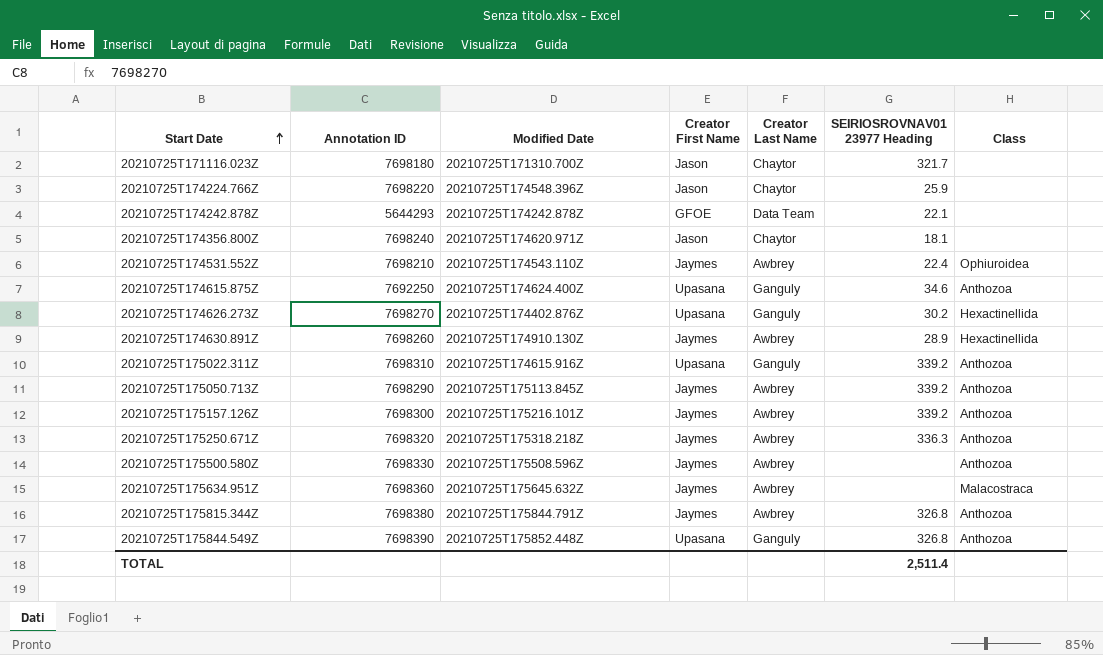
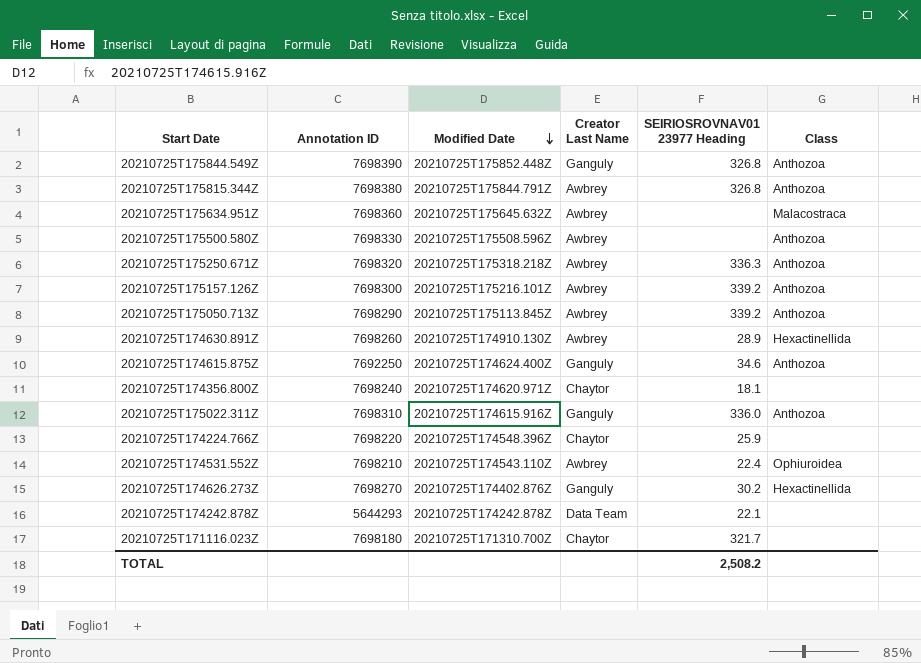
row order: Start Date ascending -> Modified Date descending
column Creator First Name | position: 4 -> none
20210725T175022.311Z | SEIRIOSROVNAV01 23977 Heading: 339.2 -> 336.0
TOTAL | SEIRIOSROVNAV01 23977 Heading: 2,511.4 -> 2,508.2

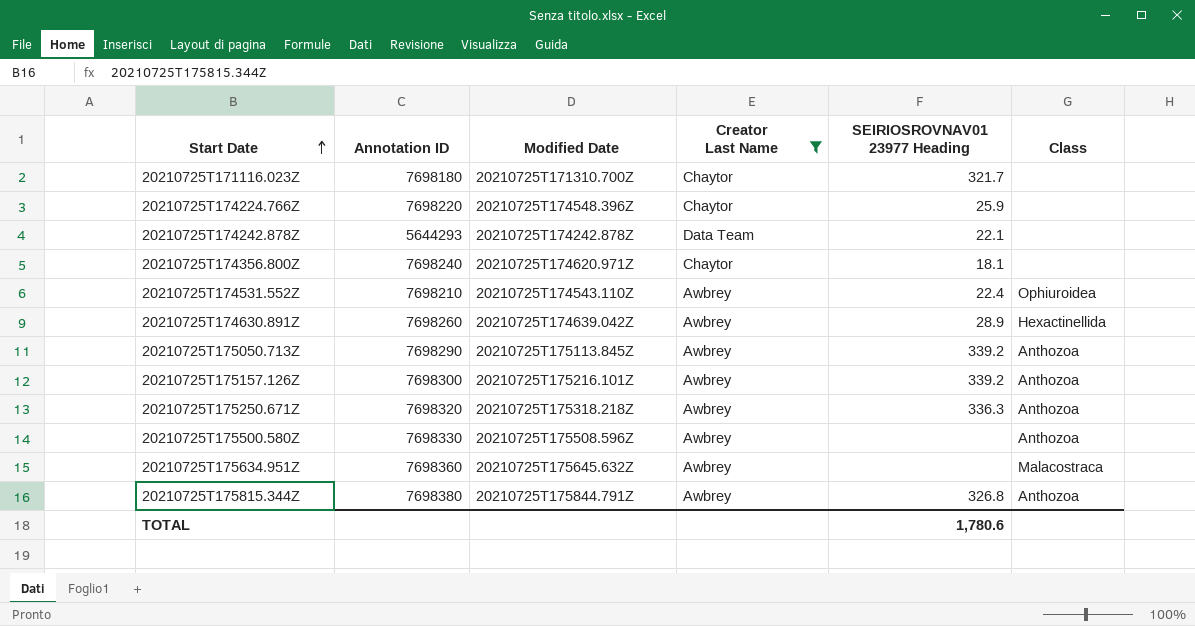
filter: none -> Creator Last Name != Ganguly
row order: Modified Date descending -> Start Date ascending
20210725T174630.891Z | Modified Date: 20210725T174910.130Z -> 20210725T174639.042Z
TOTAL | SEIRIOSROVNAV01 23977 Heading: 2,508.2 -> 1,780.6

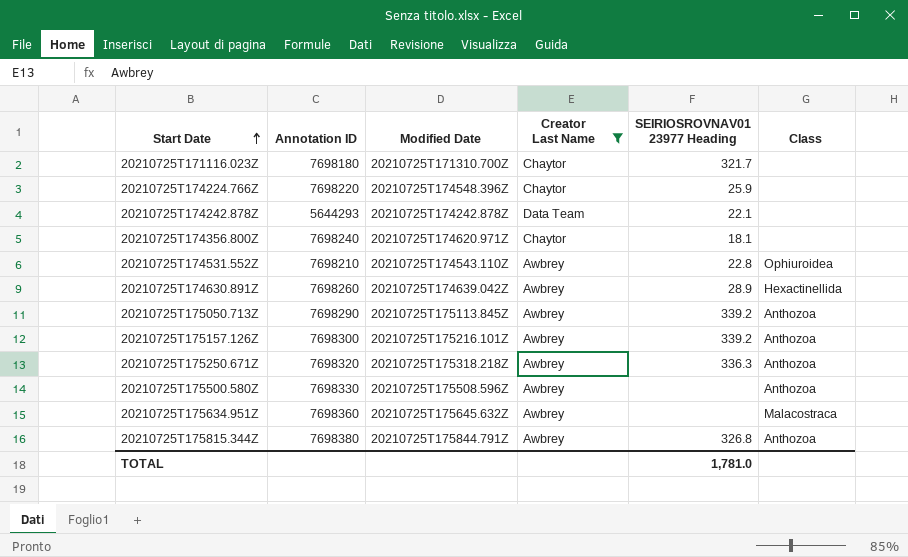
20210725T174531.552Z | SEIRIOSROVNAV01 23977 Heading: 22.4 -> 22.8
TOTAL | SEIRIOSROVNAV01 23977 Heading: 1,780.6 -> 1,781.0

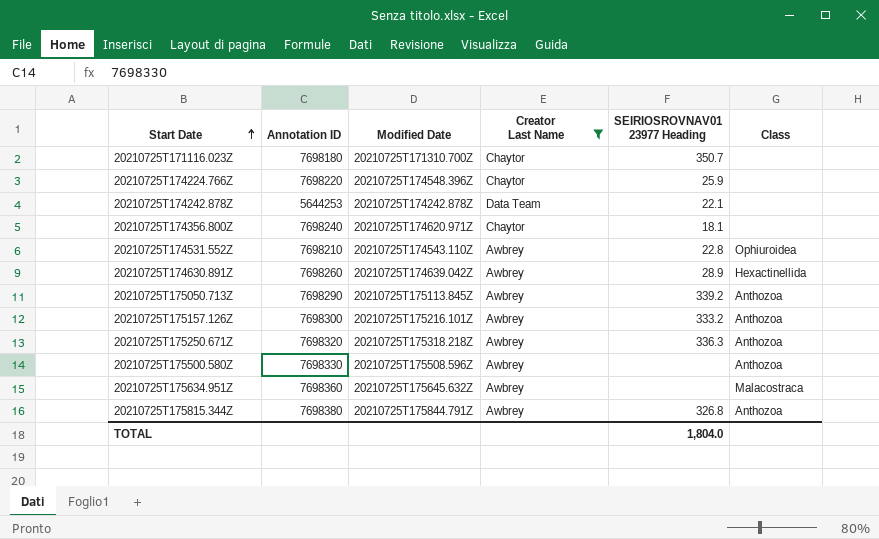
20210725T171116.023Z | SEIRIOSROVNAV01 23977 Heading: 321.7 -> 350.7
20210725T174242.878Z | Annotation ID: 5644293 -> 5644253
20210725T175157.126Z | SEIRIOSROVNAV01 23977 Heading: 339.2 -> 333.2
TOTAL | SEIRIOSROVNAV01 23977 Heading: 1,781.0 -> 1,804.0

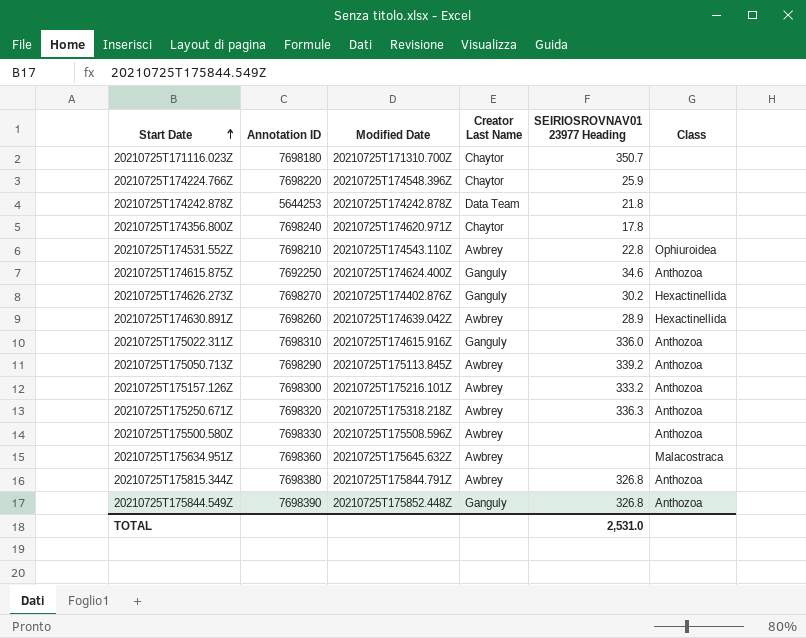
filter: Creator Last Name != Ganguly -> none
20210725T174242.878Z | SEIRIOSROVNAV01 23977 Heading: 22.1 -> 21.8
20210725T174356.800Z | SEIRIOSROVNAV01 23977 Heading: 18.1 -> 17.8
TOTAL | SEIRIOSROVNAV01 23977 Heading: 1,804.0 -> 2,531.0

